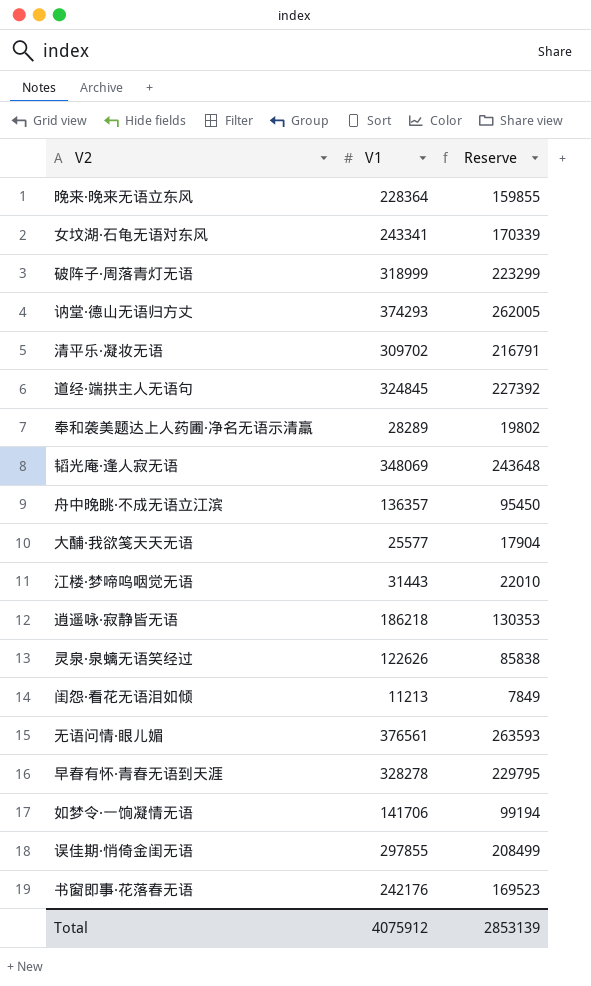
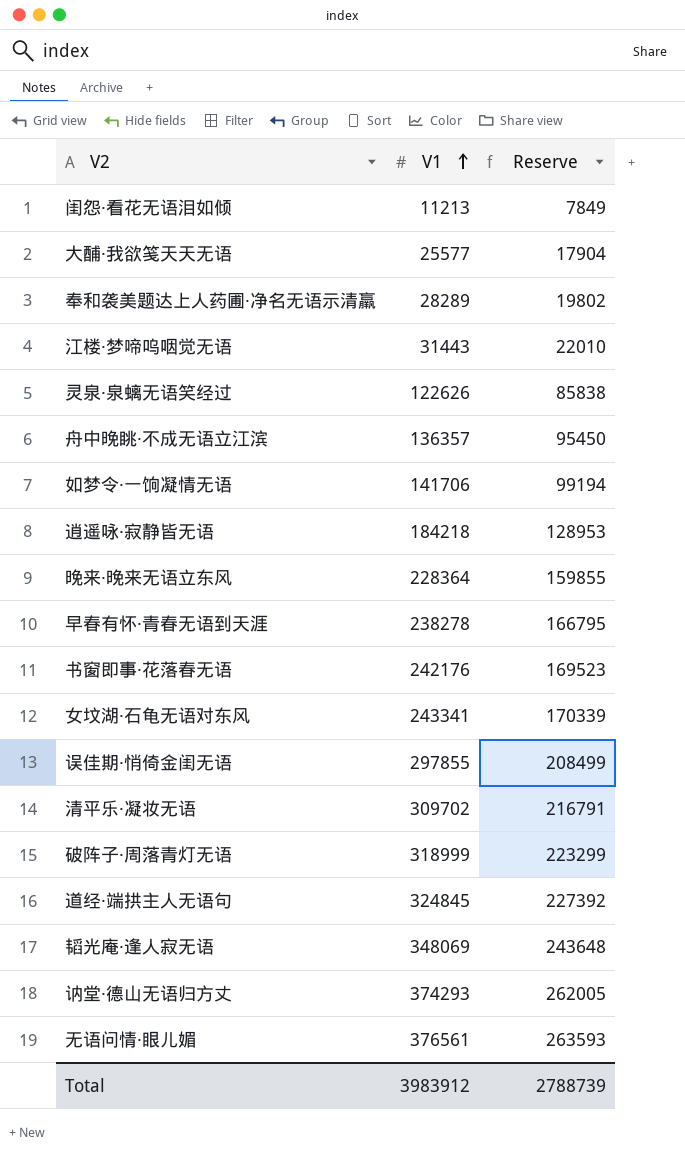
row order: none -> V1 ascending
逍遥咏·寂静皆无语 | V1: 186218 -> 184218
逍遥咏·寂静皆无语 | Reserve: 130353 -> 128953
早春有怀·青春无语到天涯 | V1: 328278 -> 238278
早春有怀·青春无语到天涯 | Reserve: 229795 -> 166795
Total | V1: 4075912 -> 3983912
Total | Reserve: 2853139 -> 2788739

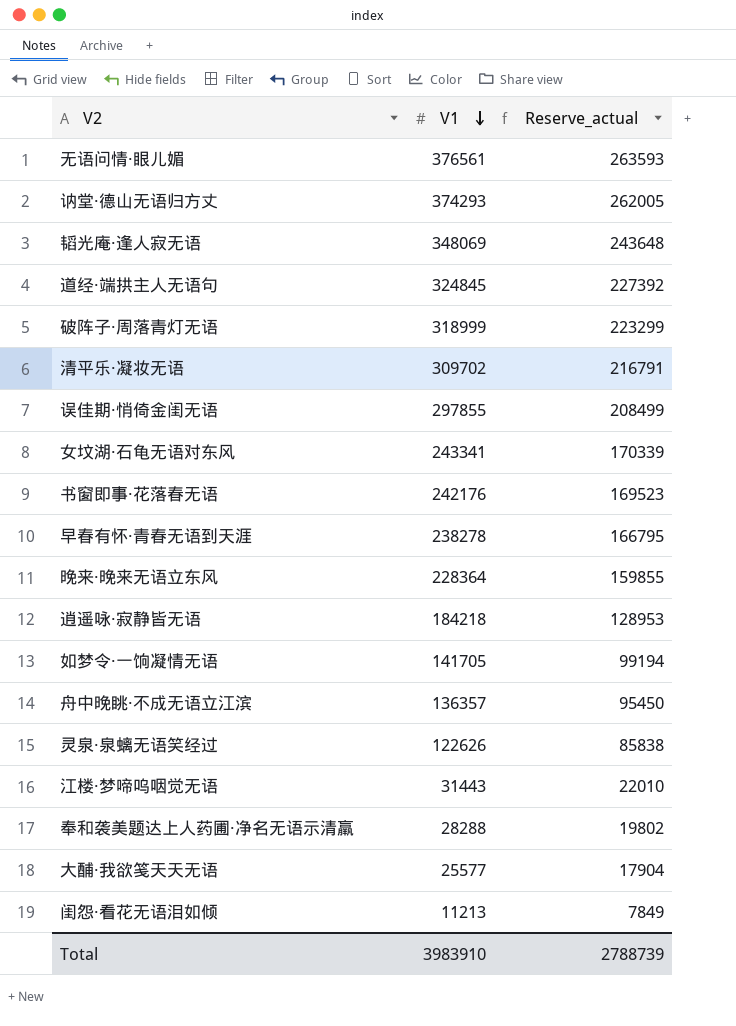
row order: V1 ascending -> V1 descending
column name: Reserve -> Reserve_actual
如梦令·一饷凝情无语 | V1: 141706 -> 141705
奉和袭美题达上人药圃·净名无语示清羸 | V1: 28289 -> 28288
Total | V1: 3983912 -> 3983910

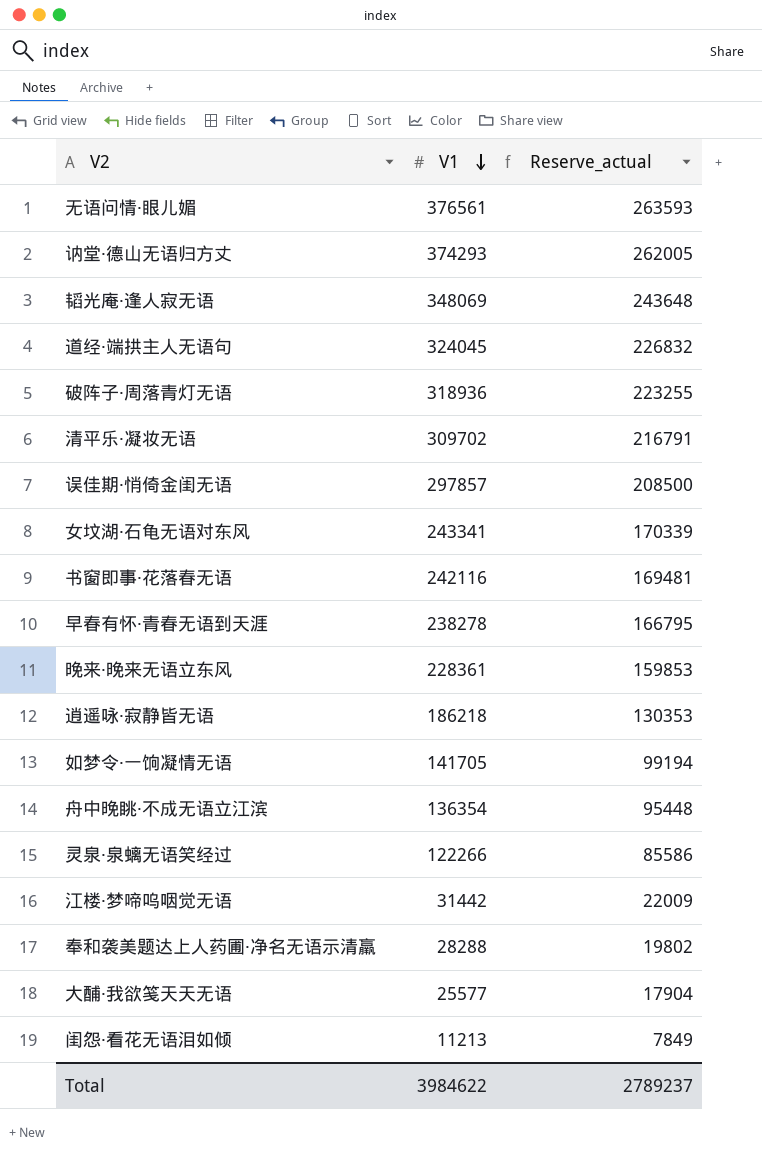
道经·端拱主人无语句 | V1: 324845 -> 324045
道经·端拱主人无语句 | Reserve_actual: 227392 -> 226832
破阵子·周落青灯无语 | V1: 318999 -> 318936
破阵子·周落青灯无语 | Reserve_actual: 223299 -> 223255
误佳期·悄倚金闺无语 | V1: 297855 -> 297857
误佳期·悄倚金闺无语 | Reserve_actual: 208499 -> 208500
书窗即事·花落春无语 | V1: 242176 -> 242116
书窗即事·花落春无语 | Reserve_actual: 169523 -> 169481
晚来·晚来无语立东风 | V1: 228364 -> 228361
晚来·晚来无语立东风 | Reserve_actual: 159855 -> 159853
逍遥咏·寂静皆无语 | V1: 184218 -> 186218
逍遥咏·寂静皆无语 | Reserve_actual: 128953 -> 130353
舟中晚眺·不成无语立江滨 | V1: 136357 -> 136354
舟中晚眺·不成无语立江滨 | Reserve_actual: 95450 -> 95448
灵泉·泉螭无语笑经过 | V1: 122626 -> 122266
灵泉·泉螭无语笑经过 | Reserve_actual: 85838 -> 85586
江楼·梦啼呜咽觉无语 | V1: 31443 -> 31442
江楼·梦啼呜咽觉无语 | Reserve_actual: 22010 -> 22009
Total | V1: 3983910 -> 3984622
Total | Reserve_actual: 2788739 -> 2789237

